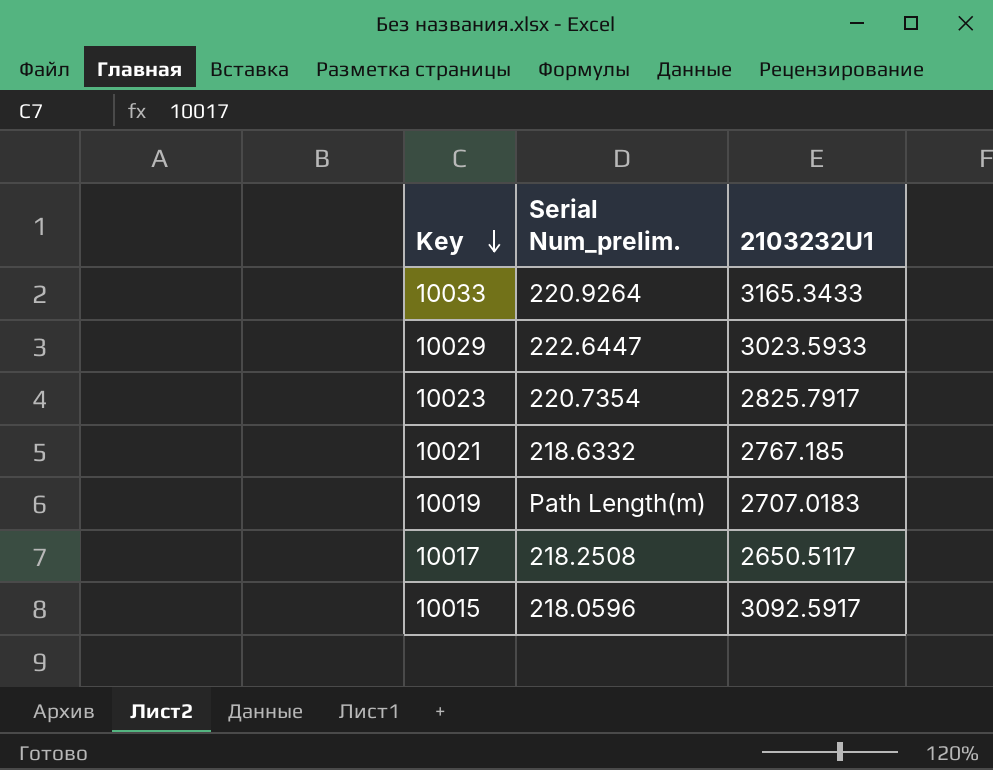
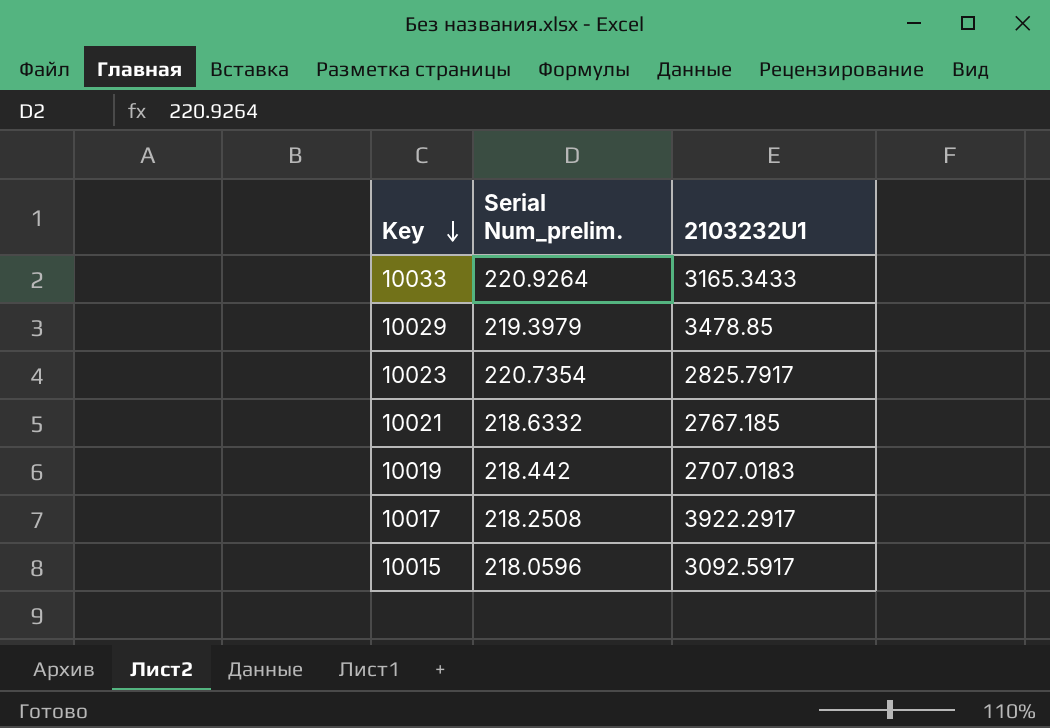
10029 | Serial Num_prelim.: 222.6447 -> 219.3979
10029 | 2103232U1: 3023.5933 -> 3478.85
10019 | Serial Num_prelim.: Path Length(m) -> 218.442
10017 | 2103232U1: 2650.5117 -> 3922.2917

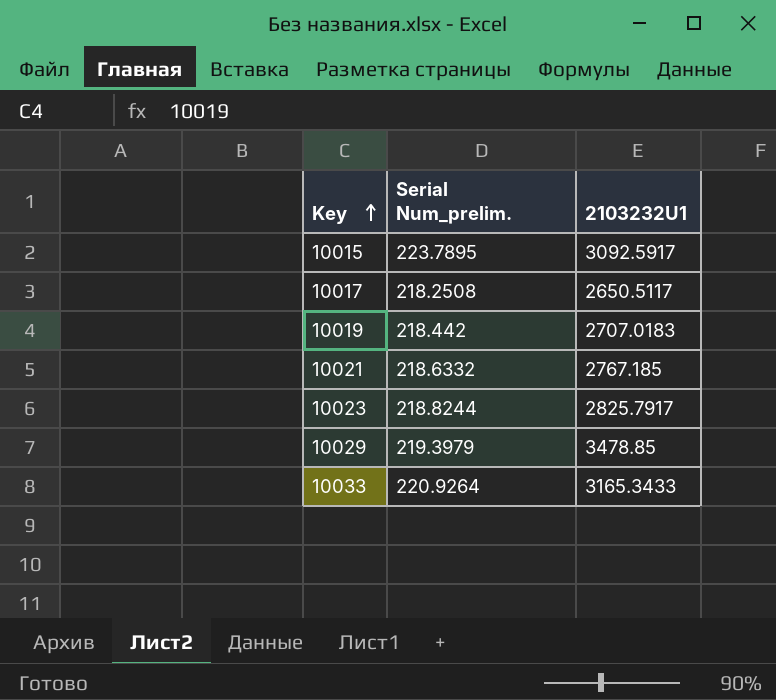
row order: Key descending -> Key ascending
10015 | Serial Num_prelim.: 218.0596 -> 223.7895
10017 | 2103232U1: 3922.2917 -> 2650.5117
10023 | Serial Num_prelim.: 220.7354 -> 218.8244

